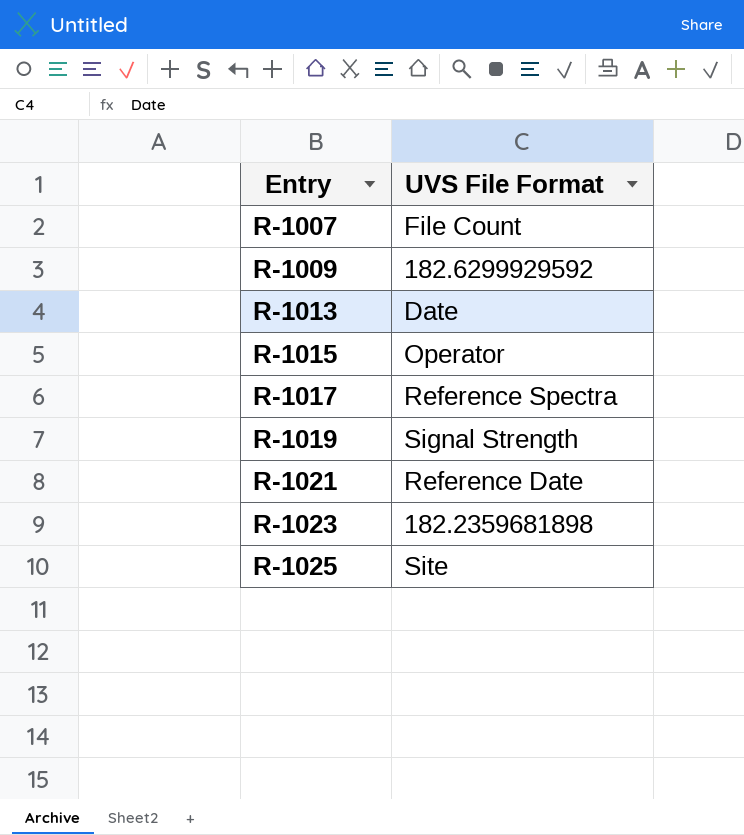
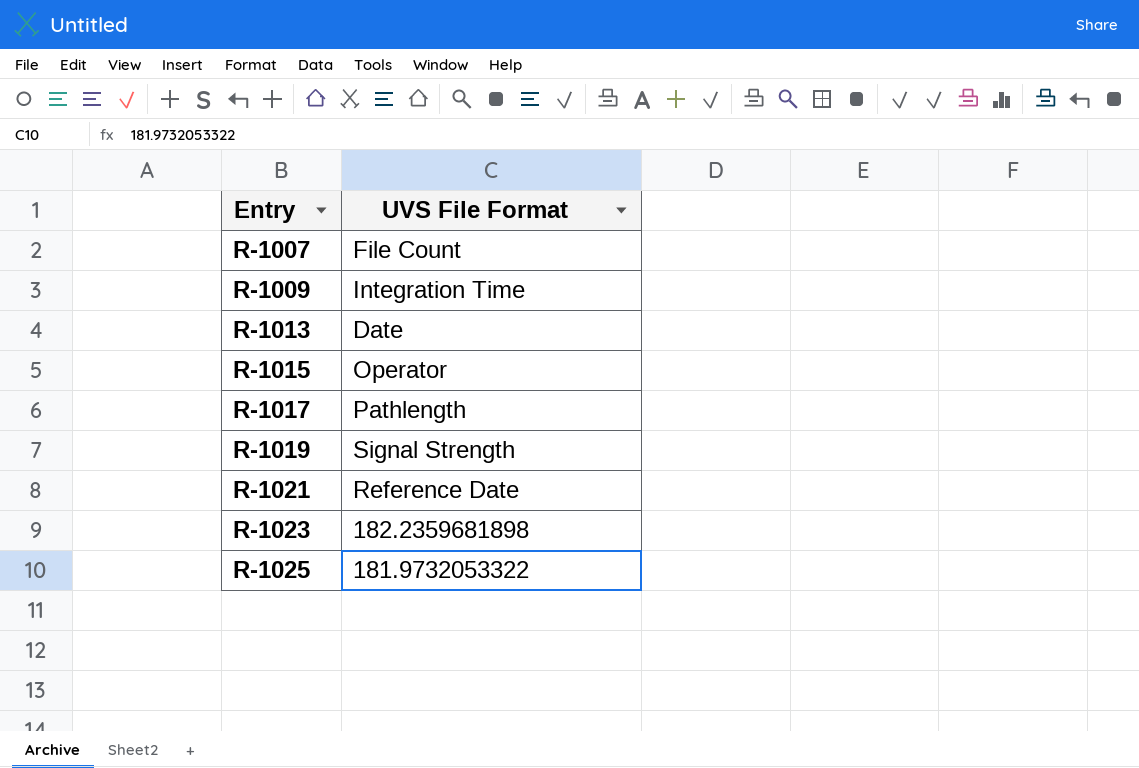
R-1009 | UVS File Format: 182.6299929592 -> Integration Time
R-1017 | UVS File Format: Reference Spectra -> Pathlength
R-1025 | UVS File Format: Site -> 181.9732053322

